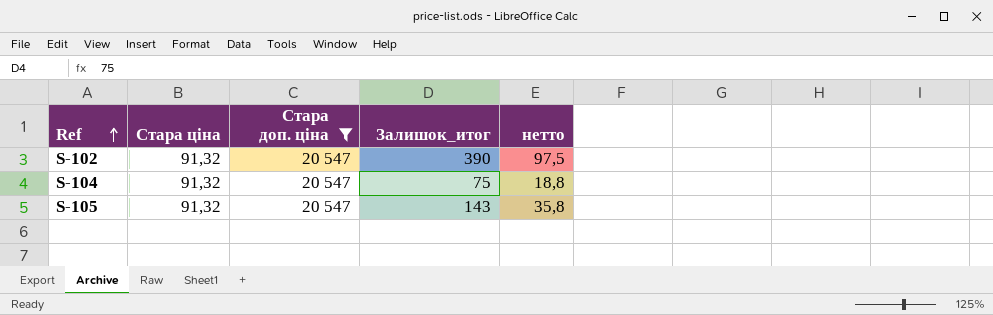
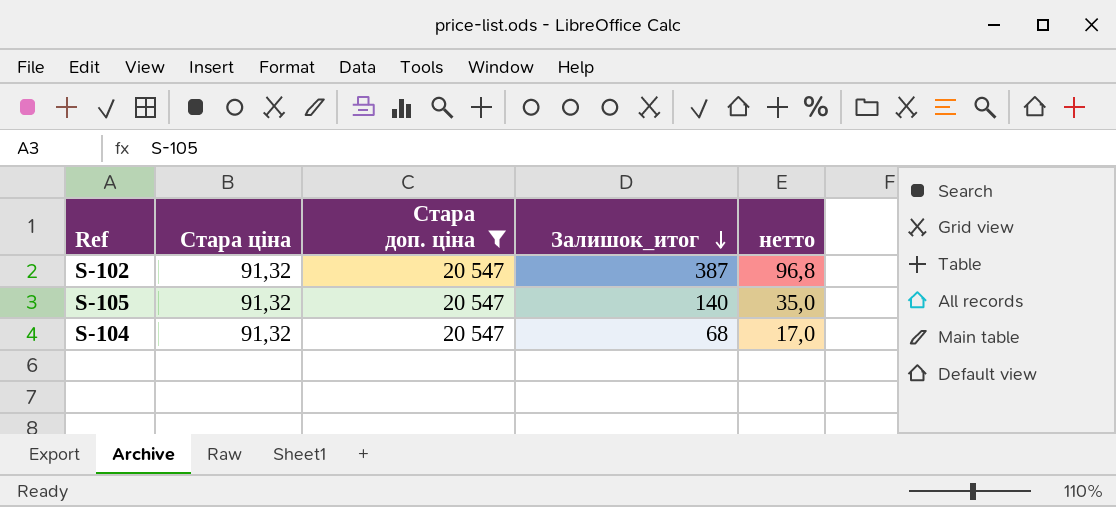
row order: Ref ascending -> Залишок_итог descending
S-102 | Залишок_итог: 390 -> 387
S-102 | нетто: 97,5 -> 96,8
S-105 | Залишок_итог: 143 -> 140
S-105 | нетто: 35,8 -> 35,0
S-104 | Залишок_итог: 75 -> 68
S-104 | нетто: 18,8 -> 17,0

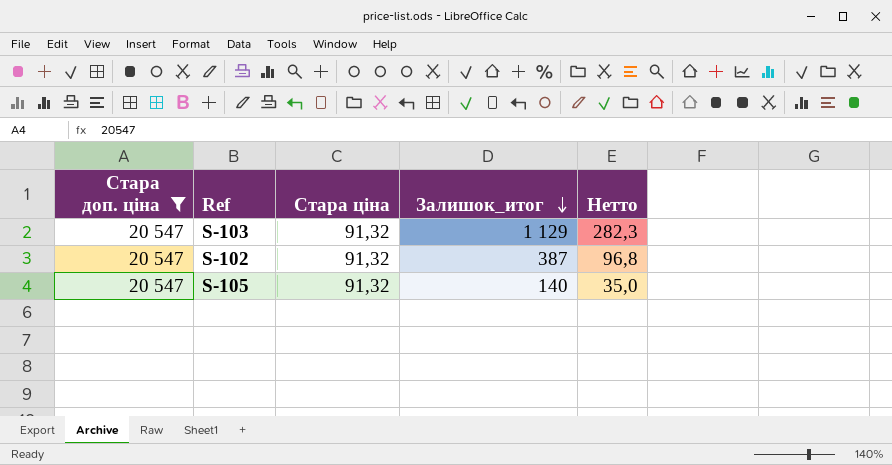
column Стара доп. ціна | position: 3 -> 1
column name: нетто -> Нетто
row S-104: 91,32 | 20 547 | 68 | 17,0 -> none
row S-103: none -> 20 547 | 91,32 | 1 129 | 282,3

